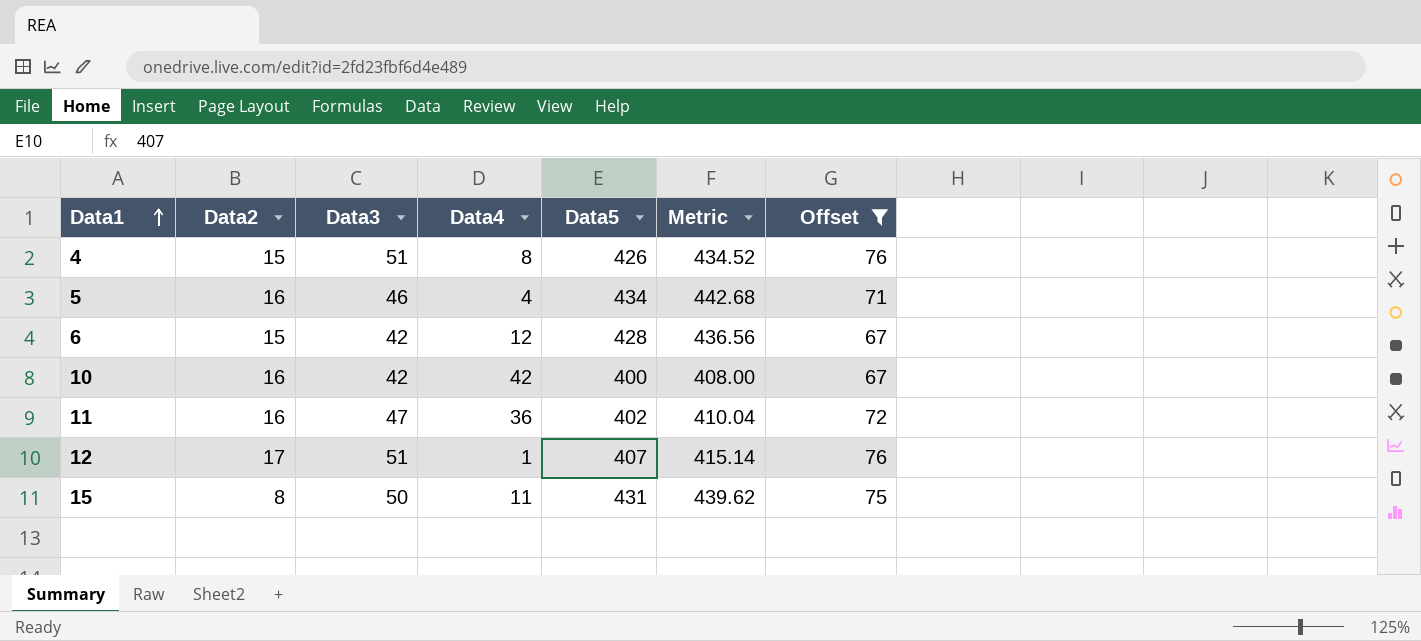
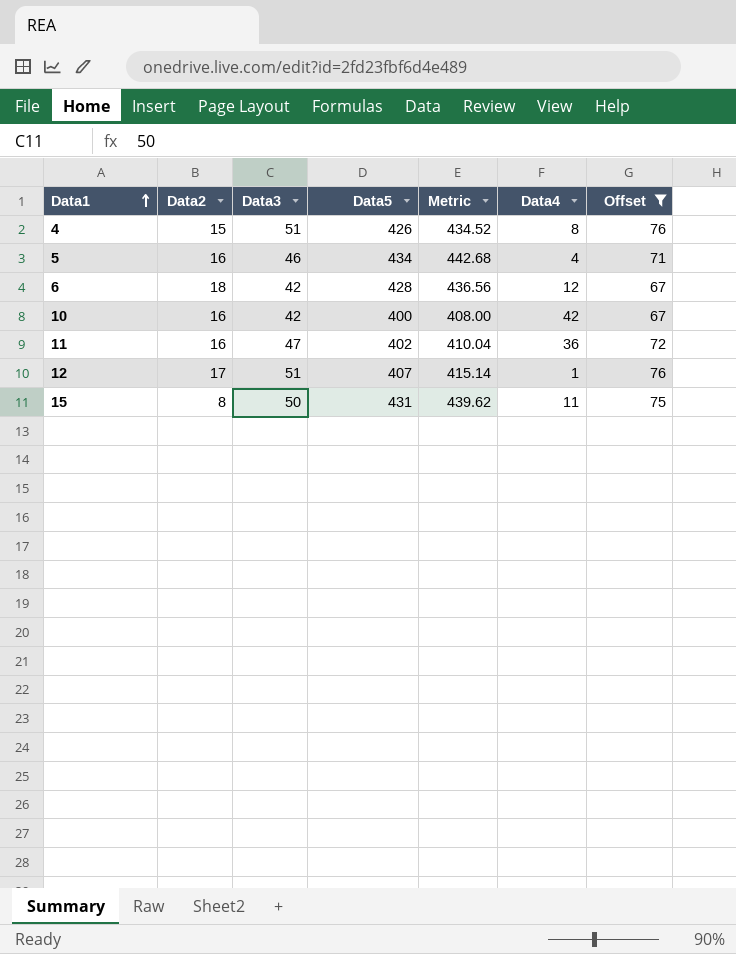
column Data4 | position: 4 -> 6
6 | Data2: 15 -> 18

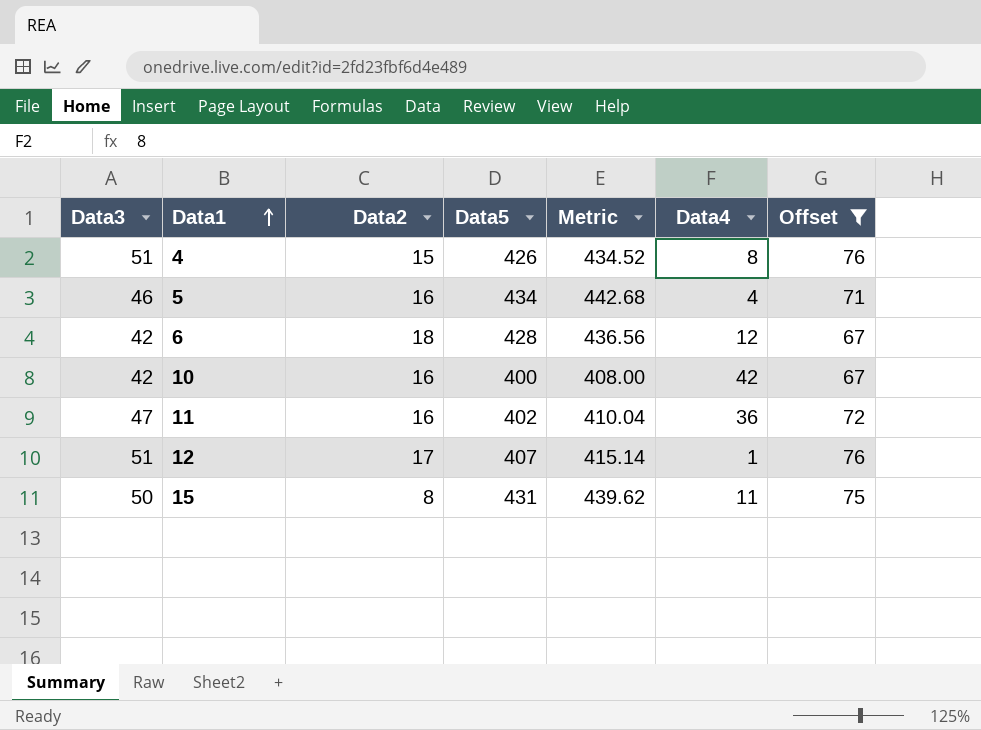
column Data3 | position: 3 -> 1

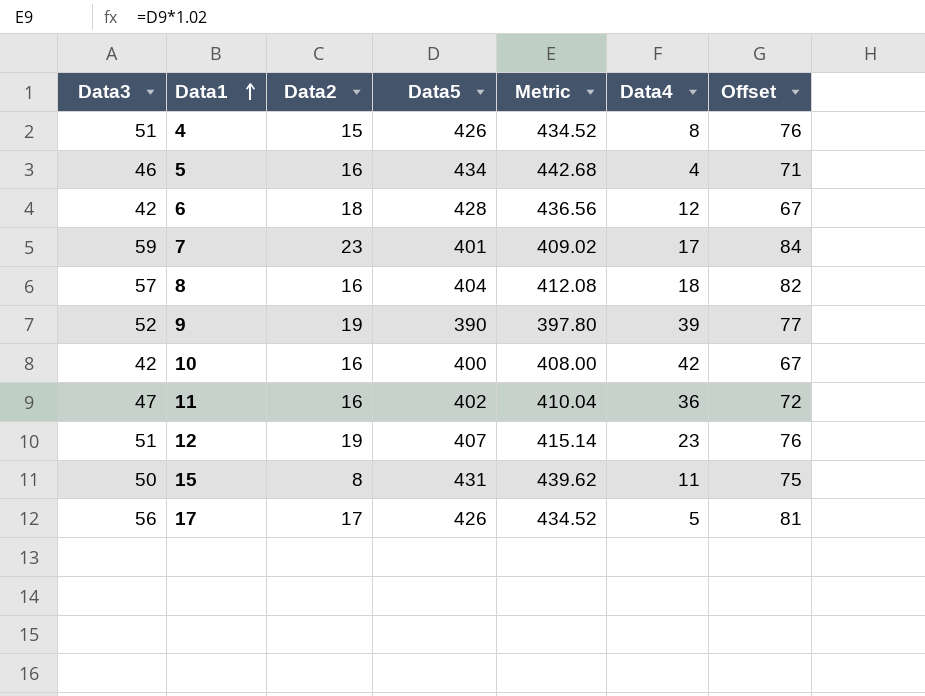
filter: Offset <= 76 -> none
12 | Data2: 17 -> 19
12 | Data4: 1 -> 23

